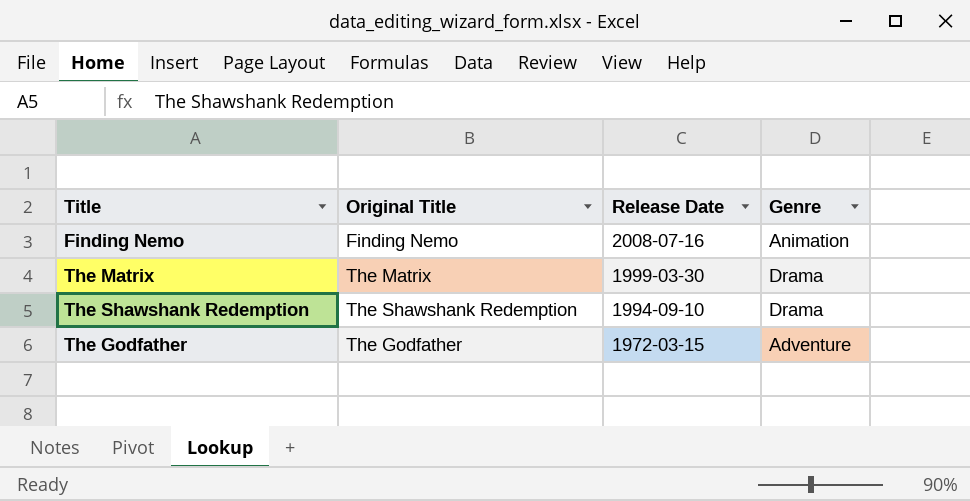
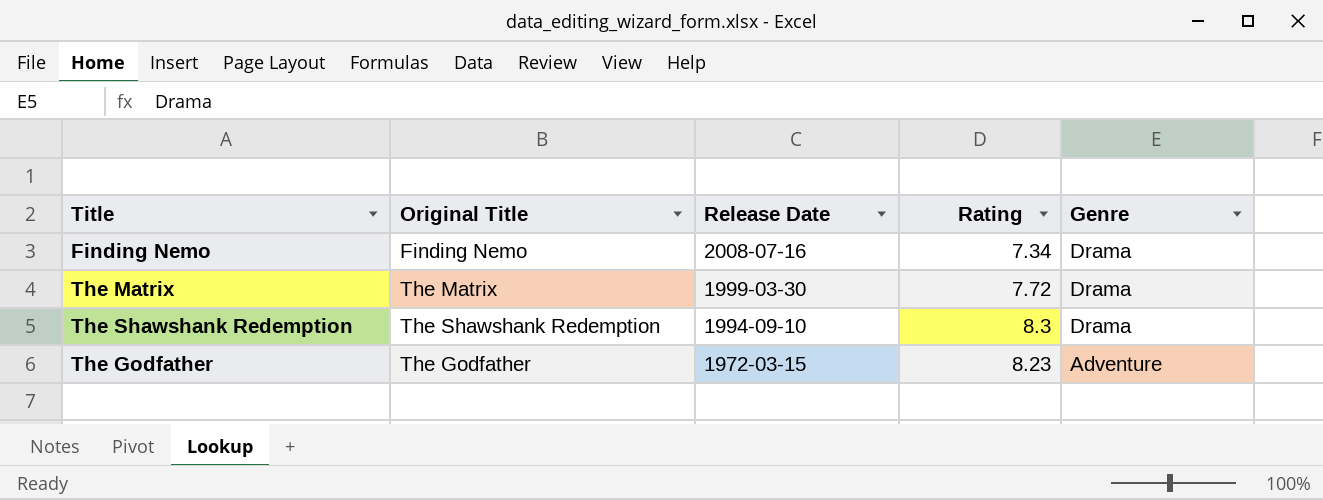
column Rating | position: none -> 4
Finding Nemo | Genre: Animation -> Drama

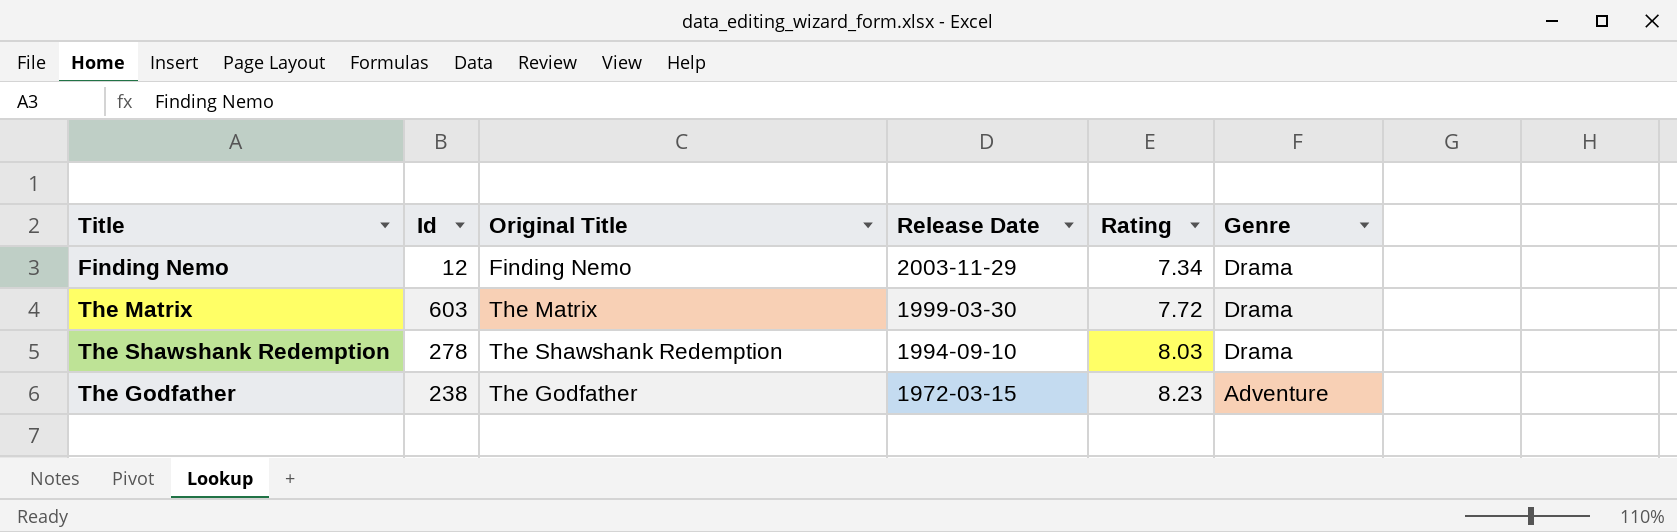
column Id | position: none -> 2
Finding Nemo | Release Date: 2008-07-16 -> 2003-11-29
The Shawshank Redemption | Rating: 8.3 -> 8.03

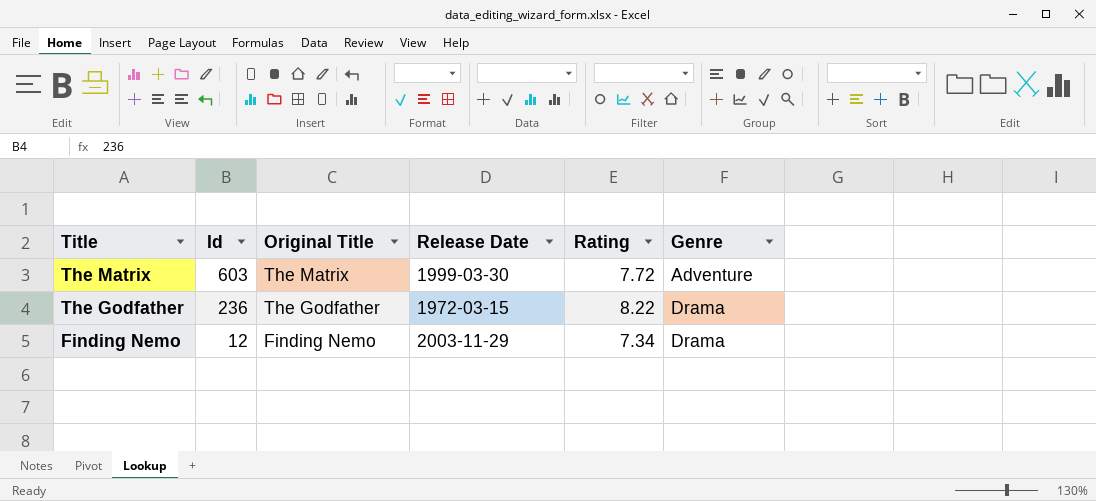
row order: Release Date descending -> Title descending
row The Shawshank Redemption: 278 | The Shawshank Redemption | 1994-09-10 | 8.03 | Drama -> none
The Matrix | Genre: Drama -> Adventure
The Godfather | Id: 238 -> 236
The Godfather | Rating: 8.23 -> 8.22
The Godfather | Genre: Adventure -> Drama

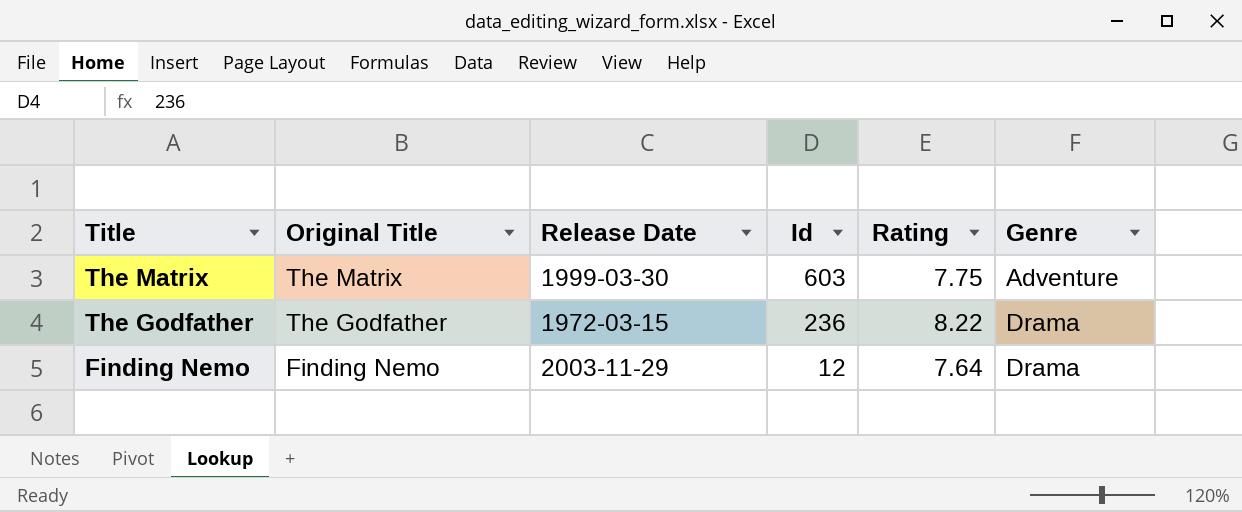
column Id | position: 2 -> 4
The Matrix | Rating: 7.72 -> 7.75
Finding Nemo | Rating: 7.34 -> 7.64

